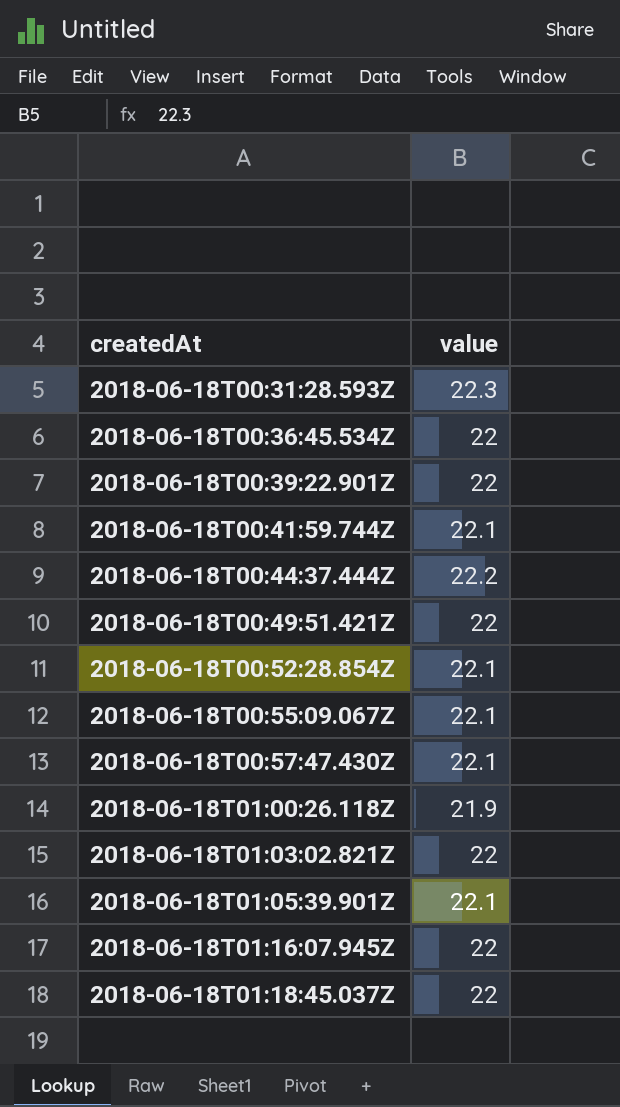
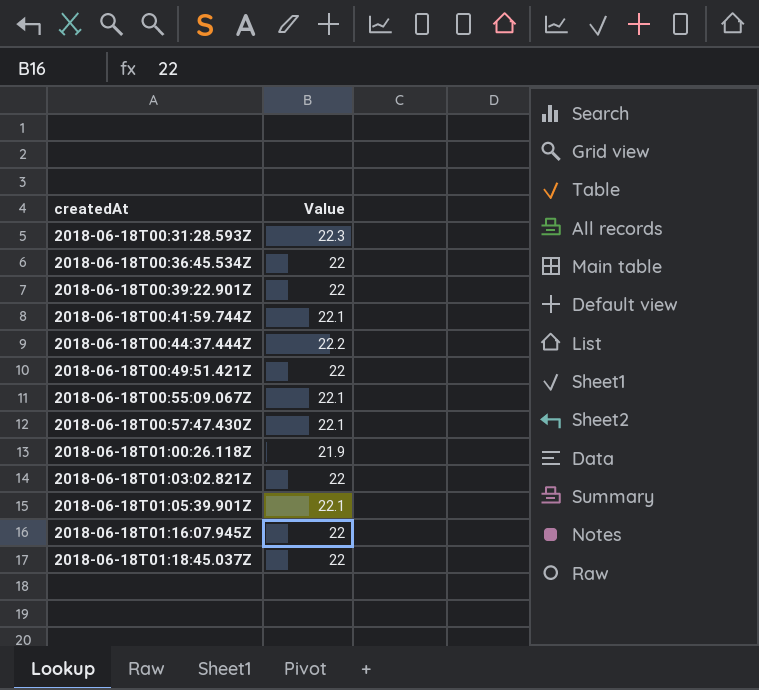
column name: value -> Value
row 2018-06-18T00:52:28.854Z: 22.1 -> none

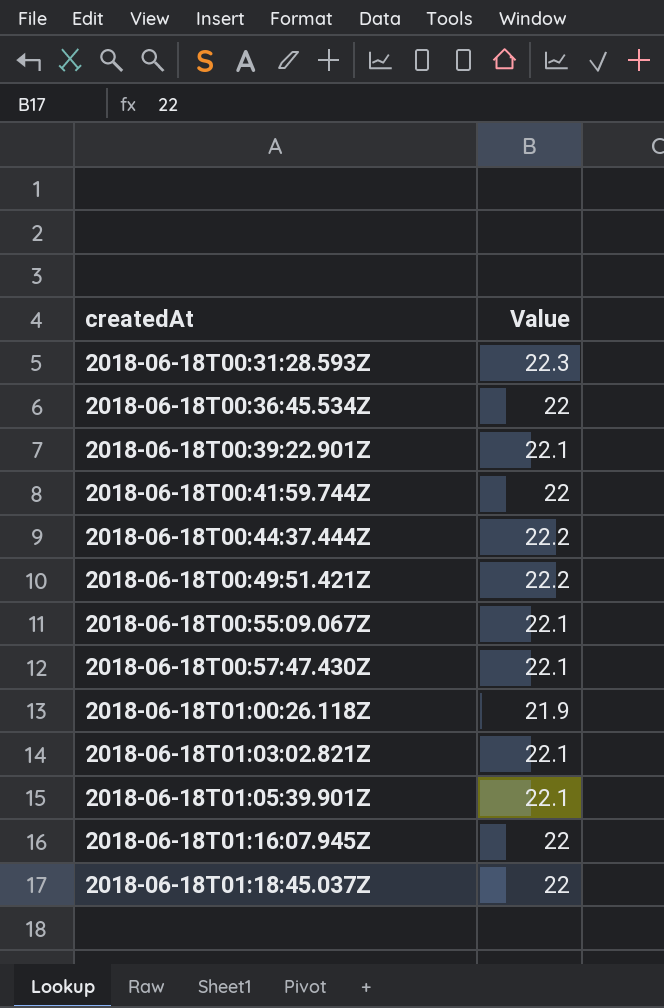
2018-06-18T00:39:22.901Z | Value: 22 -> 22.1
2018-06-18T00:41:59.744Z | Value: 22.1 -> 22
2018-06-18T00:49:51.421Z | Value: 22 -> 22.2
2018-06-18T01:03:02.821Z | Value: 22 -> 22.1

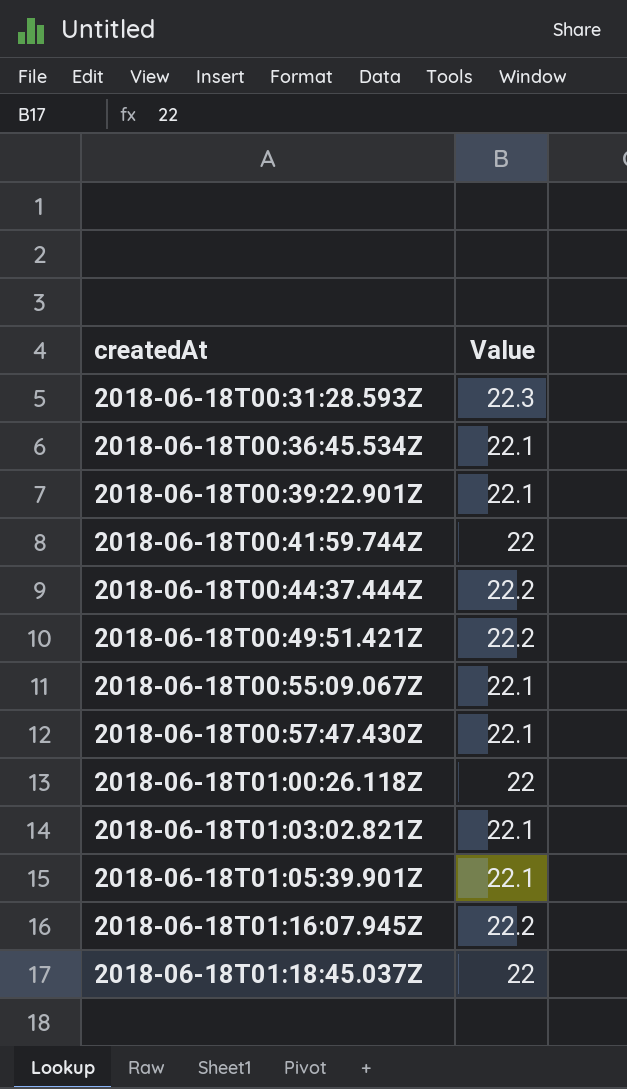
2018-06-18T00:36:45.534Z | Value: 22 -> 22.1
2018-06-18T01:00:26.118Z | Value: 21.9 -> 22
2018-06-18T01:16:07.945Z | Value: 22 -> 22.2

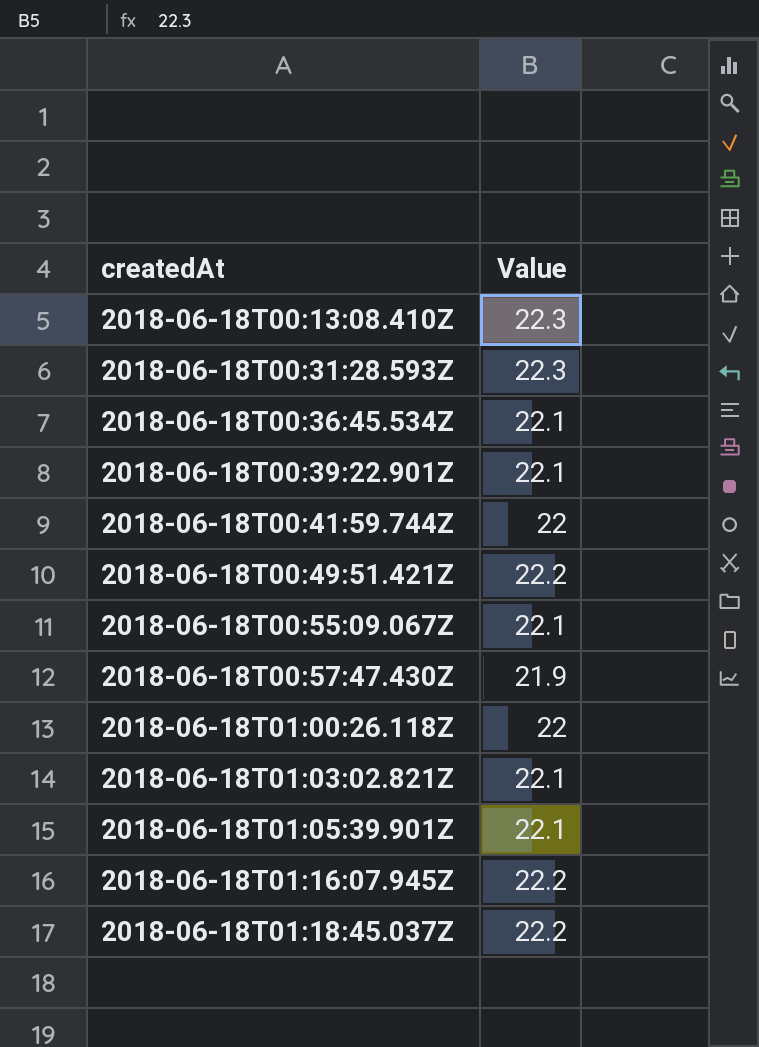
row 2018-06-18T00:44:37.444Z: 22.2 -> none
row 2018-06-18T00:13:08.410Z: none -> 22.3
2018-06-18T00:57:47.430Z | Value: 22.1 -> 21.9
2018-06-18T01:18:45.037Z | Value: 22 -> 22.2

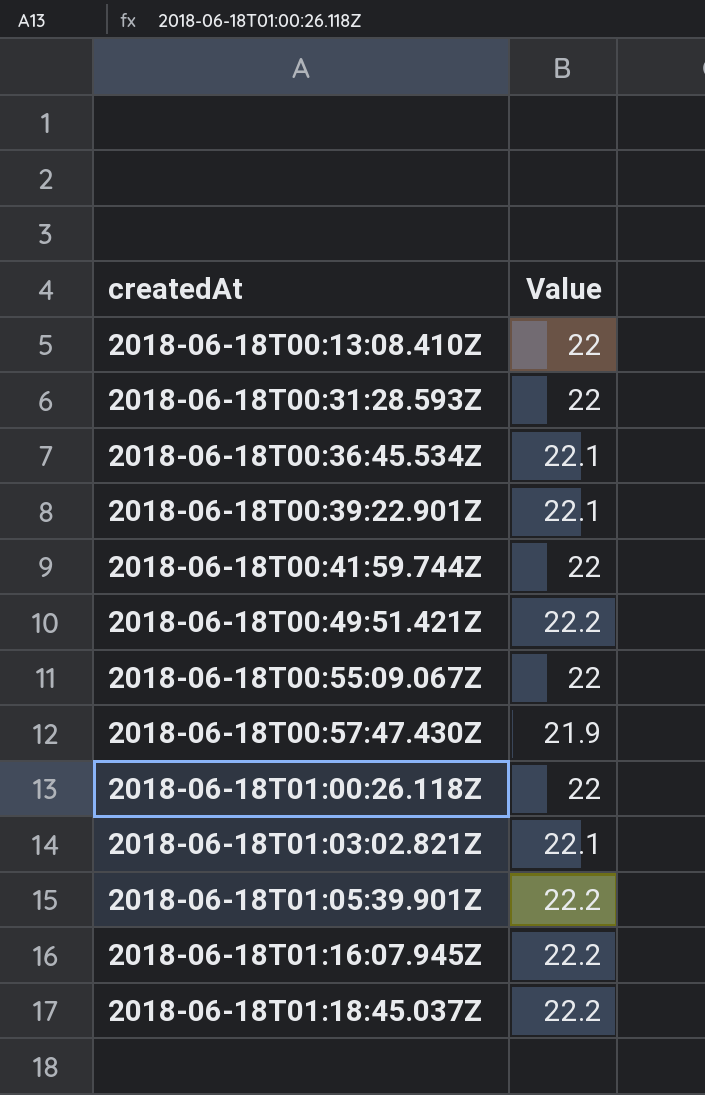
2018-06-18T00:13:08.410Z | Value: 22.3 -> 22
2018-06-18T00:31:28.593Z | Value: 22.3 -> 22
2018-06-18T00:55:09.067Z | Value: 22.1 -> 22
2018-06-18T01:05:39.901Z | Value: 22.1 -> 22.2

